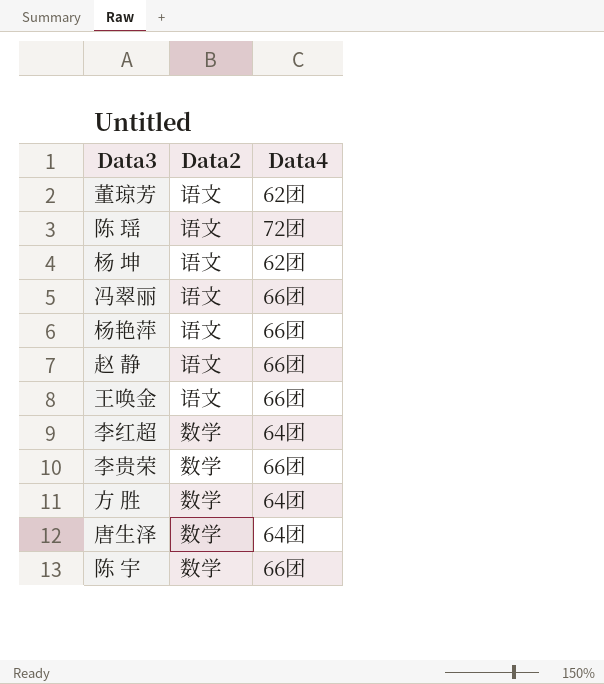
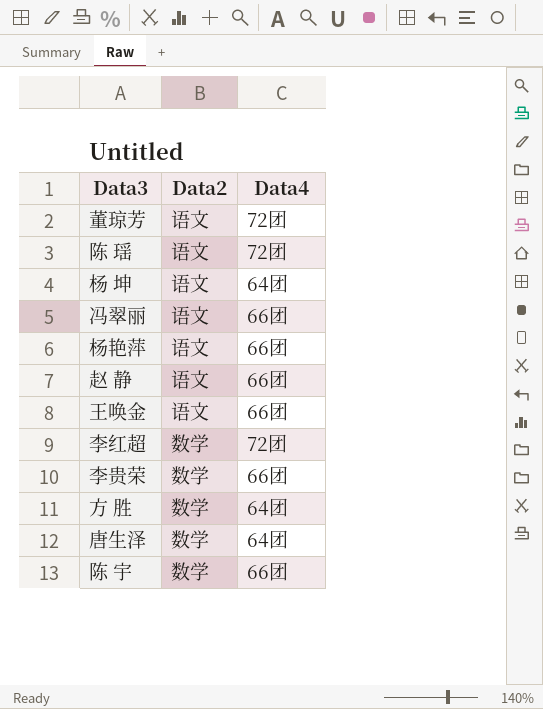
董琼芳 | Data4: 62团 -> 72团
杨 坤 | Data4: 62团 -> 64团
李红超 | Data4: 64团 -> 72团

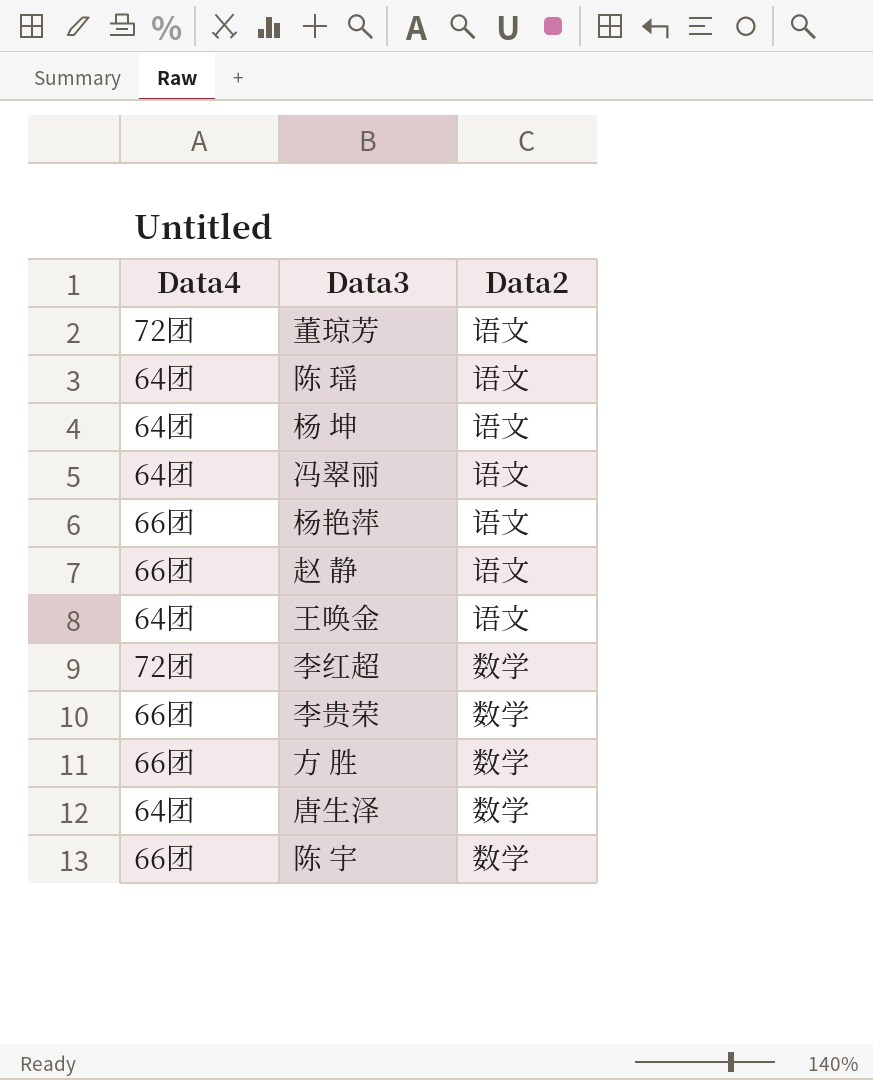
column Data4 | position: 3 -> 1
陈 瑶 | Data4: 72团 -> 64团
冯翠丽 | Data4: 66团 -> 64团
王唤金 | Data4: 66团 -> 64团
方 胜 | Data4: 64团 -> 66团

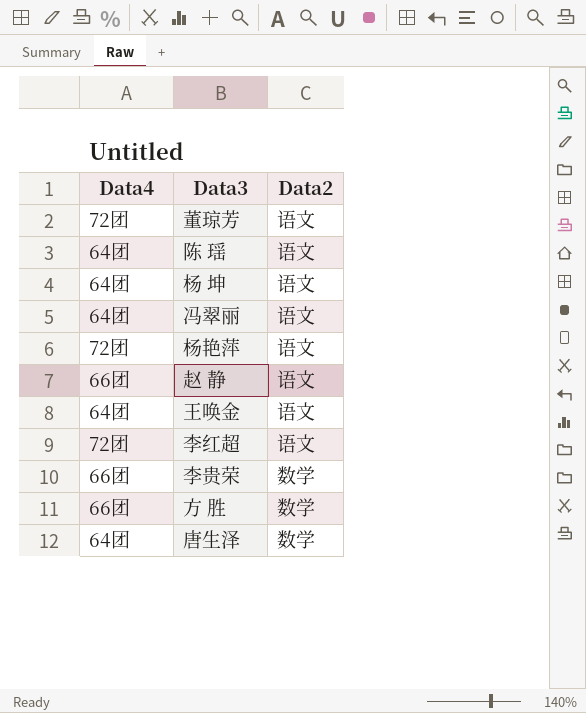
row 陈 宇: 66团 | 数学 -> none
杨艳萍 | Data4: 66团 -> 72团
李红超 | Data2: 数学 -> 语文

